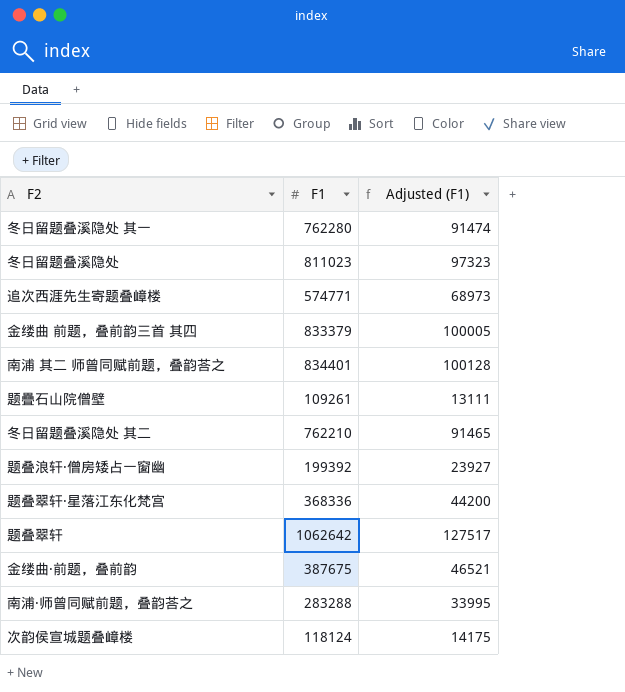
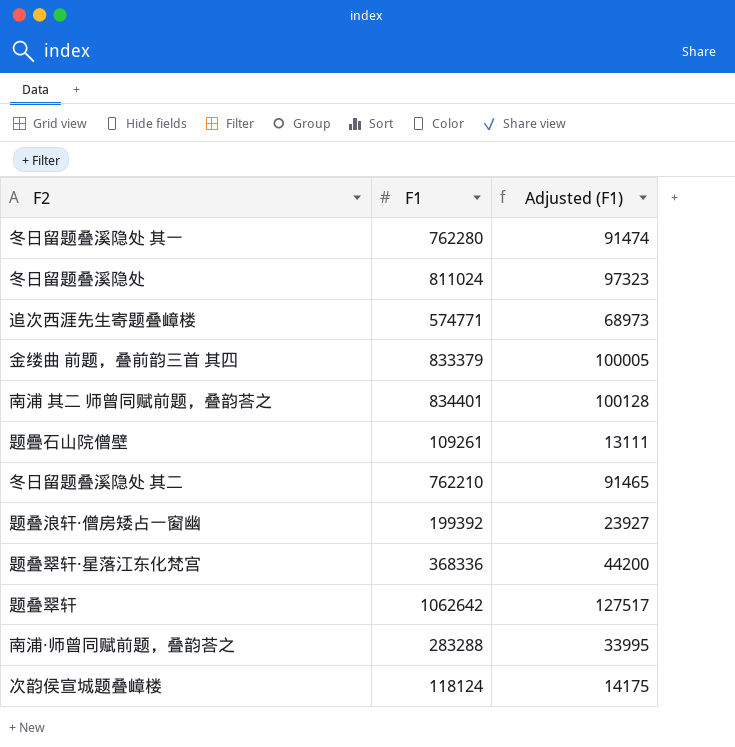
row 金缕曲·前题，叠前韵: 387675 | 46521 -> none
冬日留题叠溪隐处 | F1: 811023 -> 811024

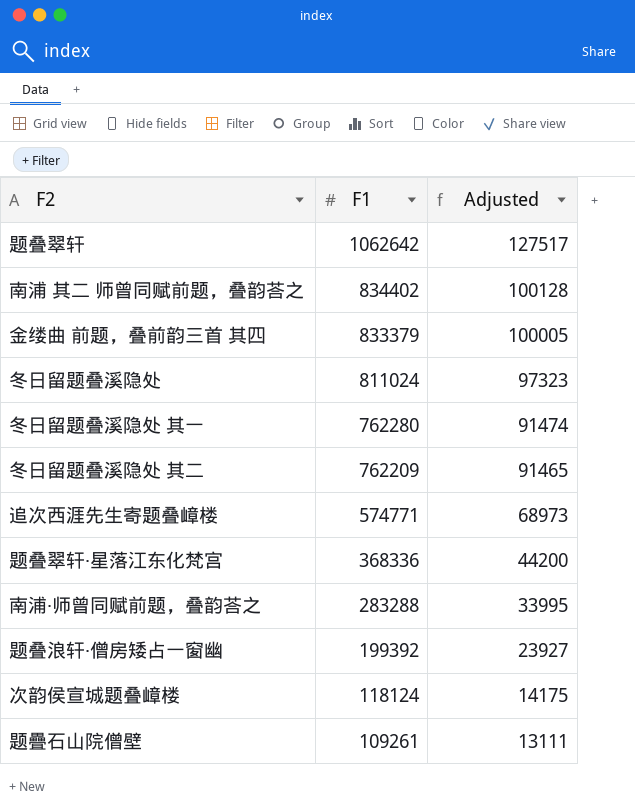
row order: none -> F1 descending
column name: Adjusted (F1) -> Adjusted
南浦 其二 师曾同赋前题，叠韵荅之 | F1: 834401 -> 834402
冬日留题叠溪隐处 其二 | F1: 762210 -> 762209

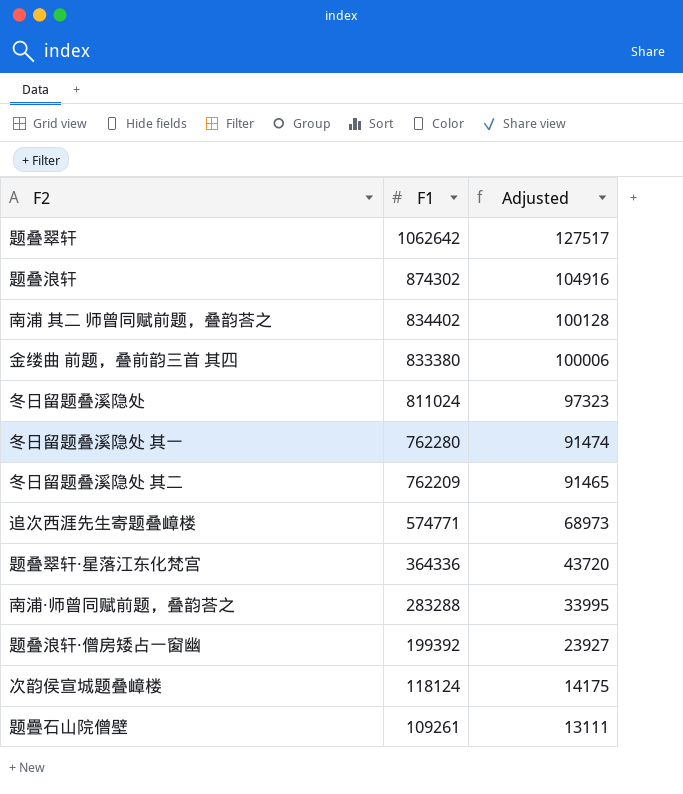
row 题叠浪轩: none -> 874302 | 104916
金缕曲 前题，叠前韵三首 其四 | F1: 833379 -> 833380
金缕曲 前题，叠前韵三首 其四 | Adjusted: 100005 -> 100006
题叠翠轩·星落江东化梵宫 | F1: 368336 -> 364336
题叠翠轩·星落江东化梵宫 | Adjusted: 44200 -> 43720

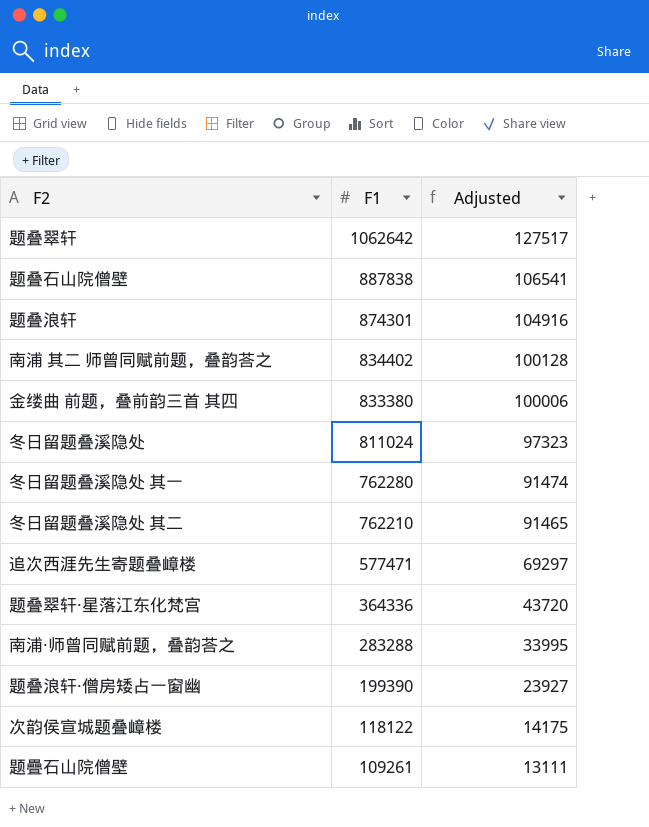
row 题叠石山院僧壁: none -> 887838 | 106541
题叠浪轩 | F1: 874302 -> 874301
冬日留题叠溪隐处 其二 | F1: 762209 -> 762210
追次西涯先生寄题叠嶂楼 | F1: 574771 -> 577471
追次西涯先生寄题叠嶂楼 | Adjusted: 68973 -> 69297
题叠浪轩·僧房矮占一窗幽 | F1: 199392 -> 199390
次韵侯宣城题叠嶂楼 | F1: 118124 -> 118122

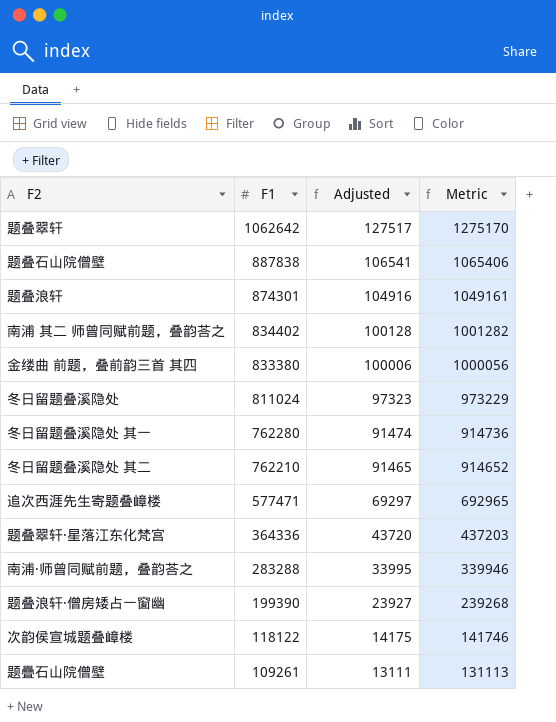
column Metric | formula: none -> [F1] * 1.2

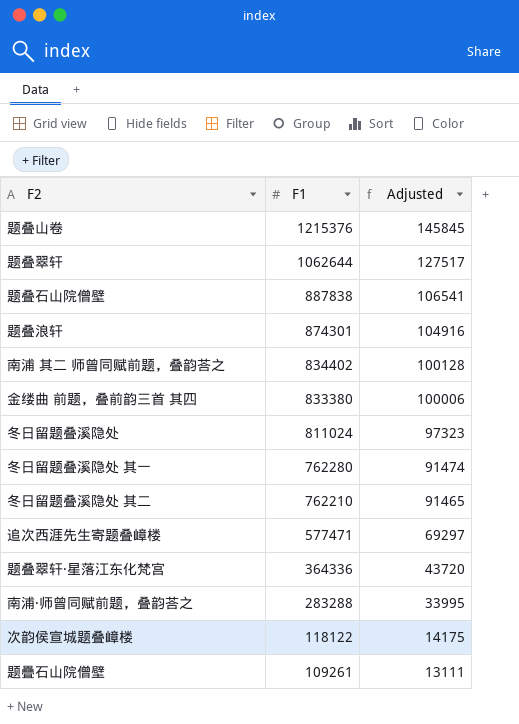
column Metric | formula: [F1] * 1.2 -> none
row 题叠浪轩·僧房矮占一窗幽: 199390 | 23927 | 239268 -> none
row 题叠山卷: none -> 1215376 | 145845
题叠翠轩 | F1: 1062642 -> 1062644

